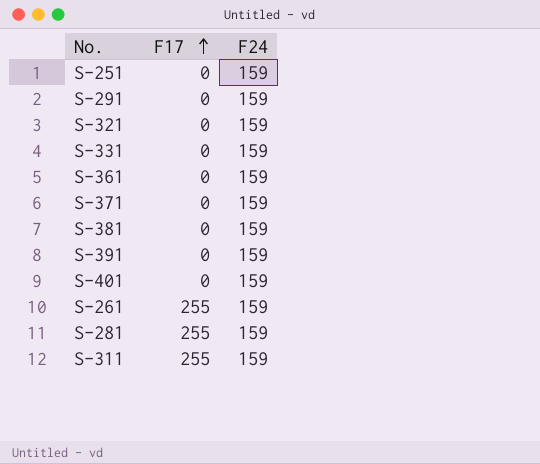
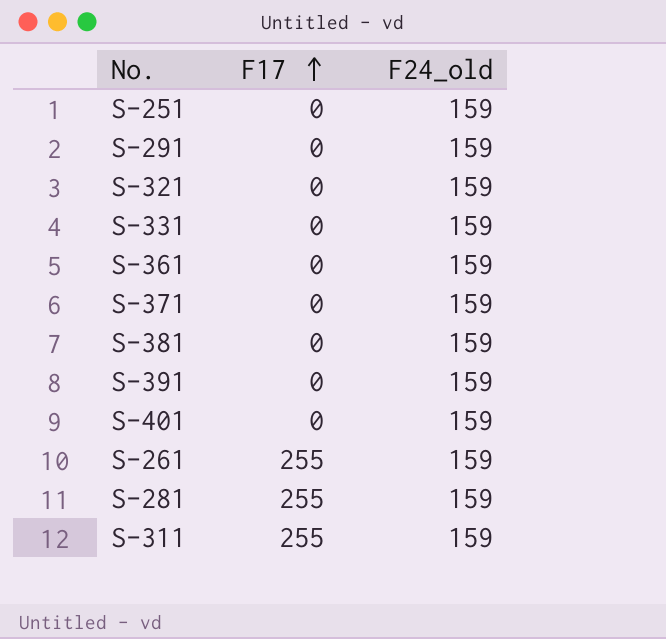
column name: F24 -> F24_old

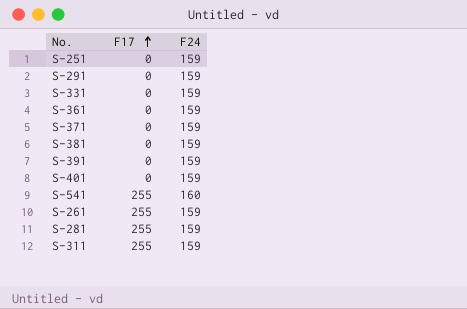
column name: F24_old -> F24
row S-321: 0 | 159 -> none
row S-541: none -> 255 | 160

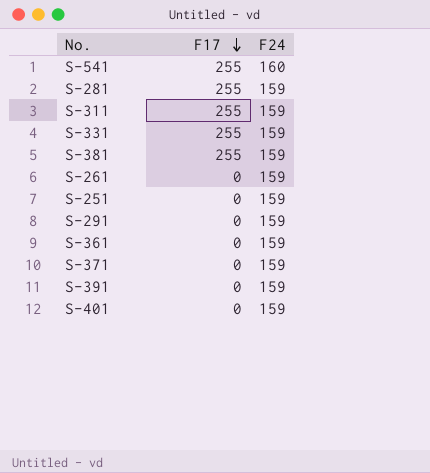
row order: F17 ascending -> F17 descending
S-331 | F17: 0 -> 255
S-381 | F17: 0 -> 255
S-261 | F17: 255 -> 0

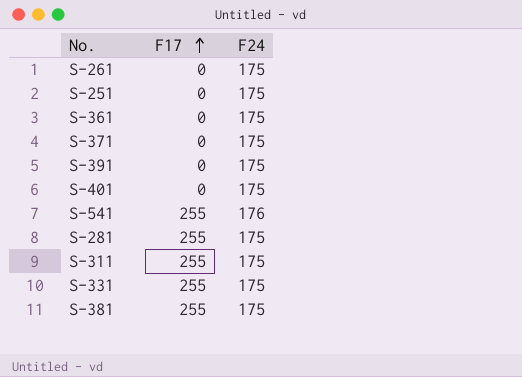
row order: F17 descending -> F17 ascending
row S-291: 0 | 159 -> none
S-261 | F24: 159 -> 175
S-251 | F24: 159 -> 175
S-361 | F24: 159 -> 175
S-371 | F24: 159 -> 175
S-391 | F24: 159 -> 175
S-401 | F24: 159 -> 175
S-541 | F24: 160 -> 176
S-281 | F24: 159 -> 175
S-311 | F24: 159 -> 175
S-331 | F24: 159 -> 175
S-381 | F24: 159 -> 175

